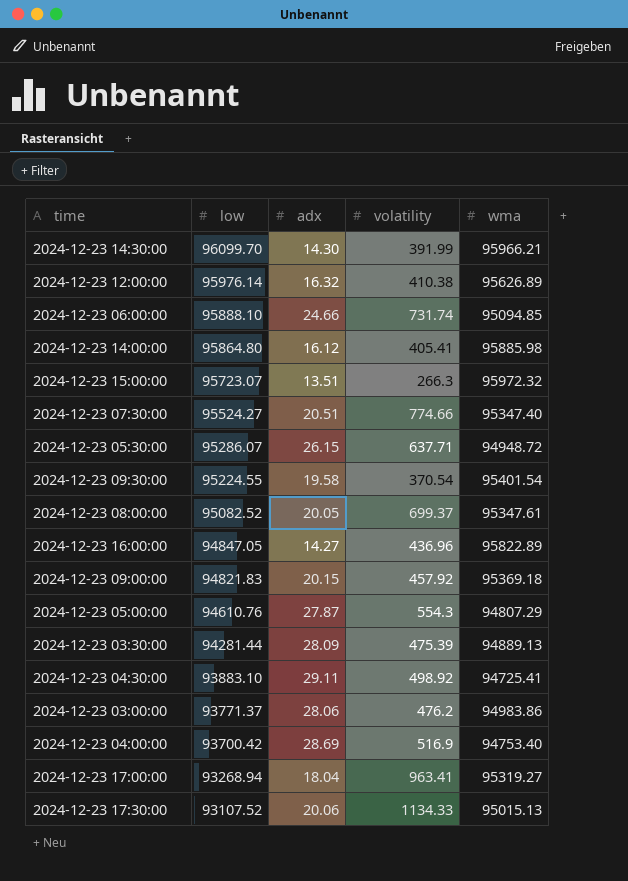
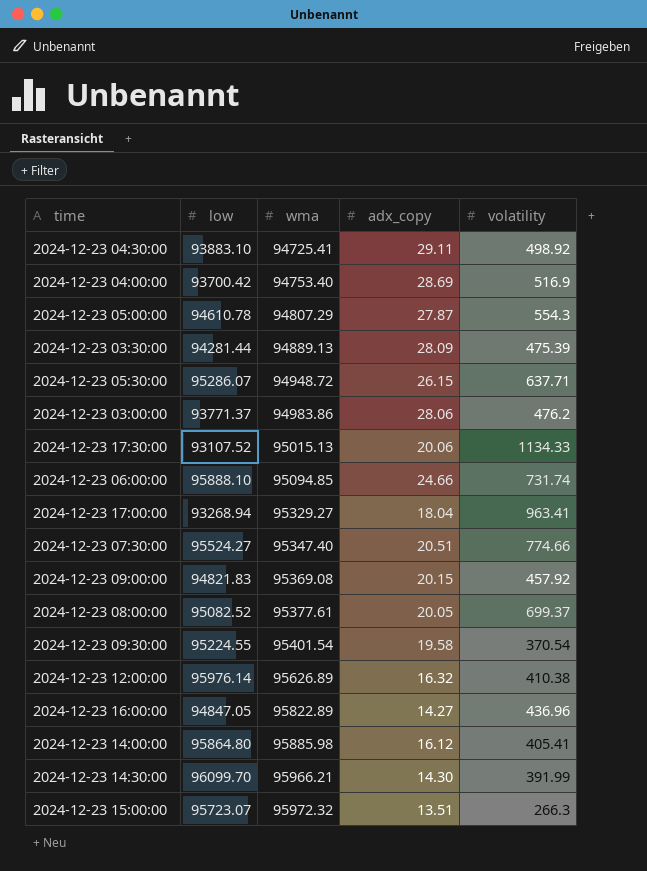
row order: low descending -> wma ascending
column wma | position: 5 -> 3
column name: adx -> adx_copy
2024-12-23 05:00:00 | low: 94610.76 -> 94610.78
2024-12-23 17:00:00 | wma: 95319.27 -> 95329.27
2024-12-23 09:00:00 | wma: 95369.18 -> 95369.08
2024-12-23 08:00:00 | wma: 95347.61 -> 95377.61

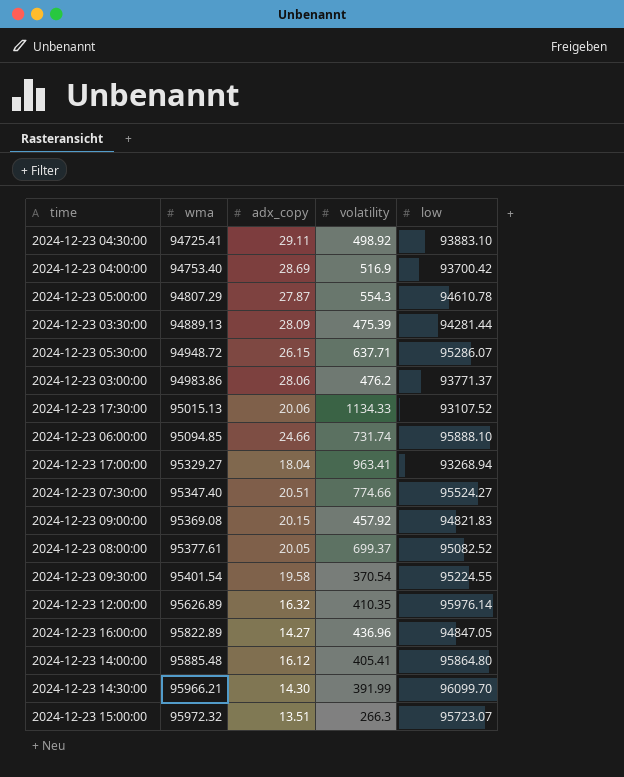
column low | position: 2 -> 5
2024-12-23 12:00:00 | volatility: 410.38 -> 410.35
2024-12-23 14:00:00 | wma: 95885.98 -> 95885.48

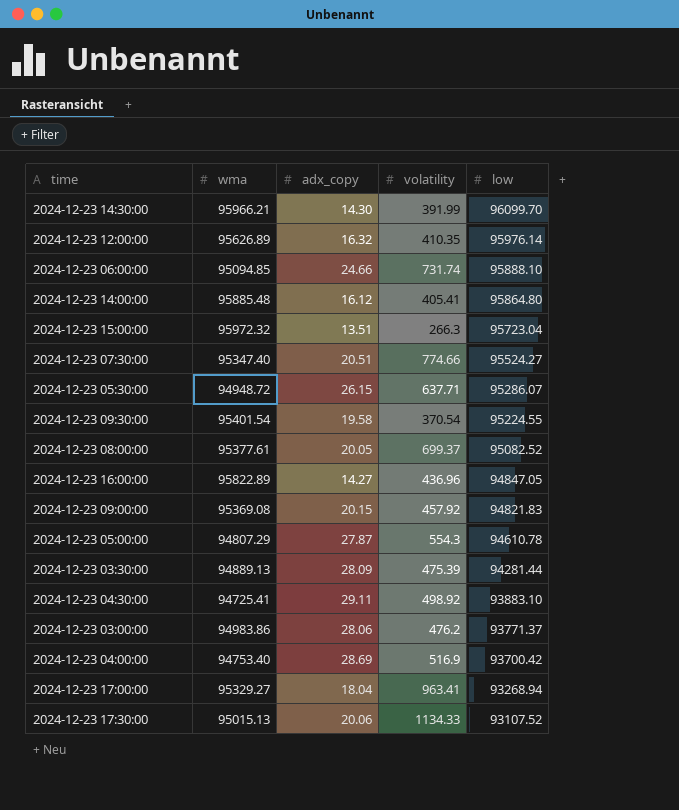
row order: wma ascending -> low descending
2024-12-23 15:00:00 | low: 95723.07 -> 95723.04

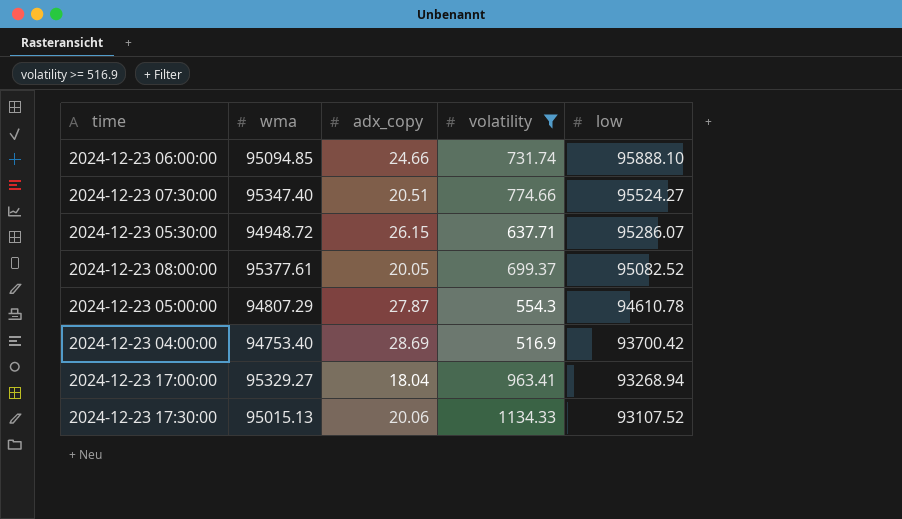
filter: none -> volatility >= 516.9

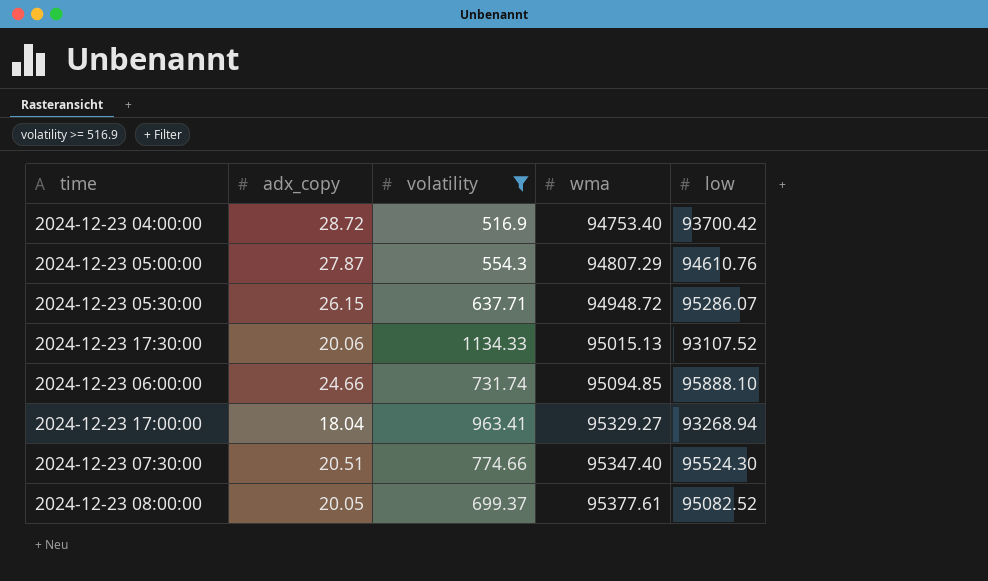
row order: low descending -> wma ascending
column wma | position: 2 -> 4
2024-12-23 04:00:00 | adx_copy: 28.69 -> 28.72
2024-12-23 05:00:00 | low: 94610.78 -> 94610.76
2024-12-23 07:30:00 | low: 95524.27 -> 95524.30

